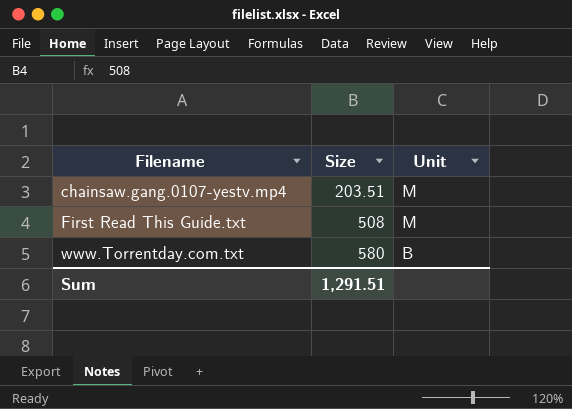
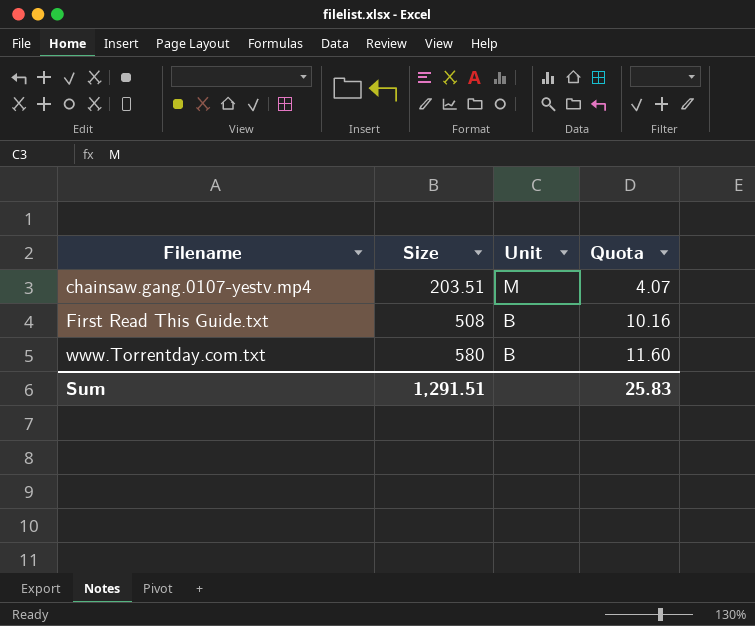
column Quota | formula: none -> [Size] * 0.02
First Read This Guide.txt | Unit: M -> B

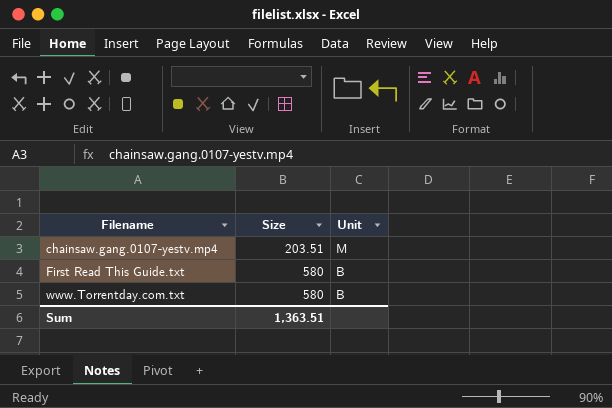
column Quota | formula: [Size] * 0.02 -> none
First Read This Guide.txt | Size: 508 -> 580
Sum | Size: 1,291.51 -> 1,363.51

